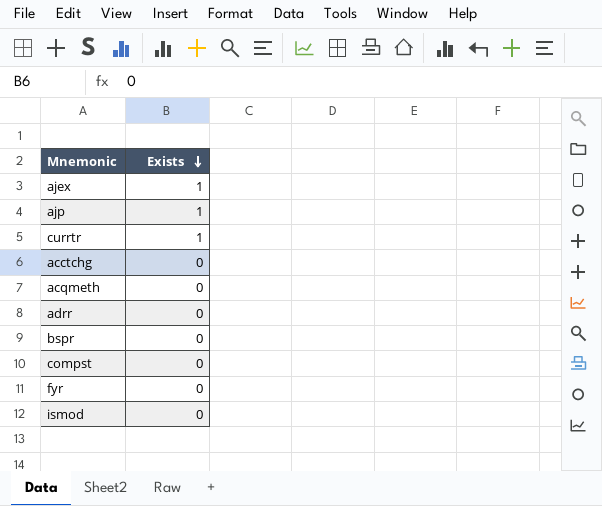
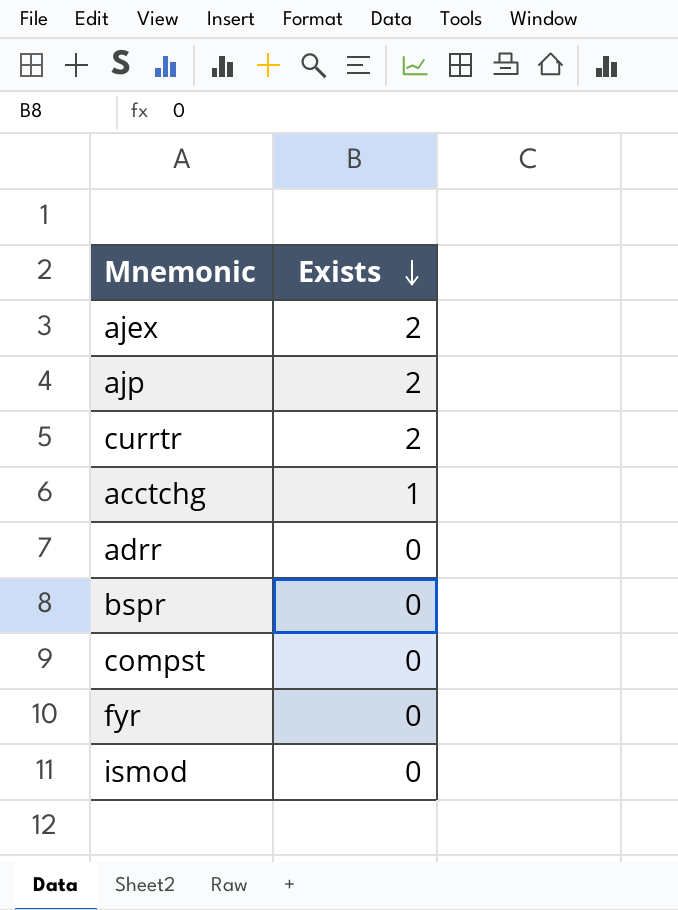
row acqmeth: 0 -> none
ajex | Exists: 1 -> 2
ajp | Exists: 1 -> 2
currtr | Exists: 1 -> 2
acctchg | Exists: 0 -> 1

